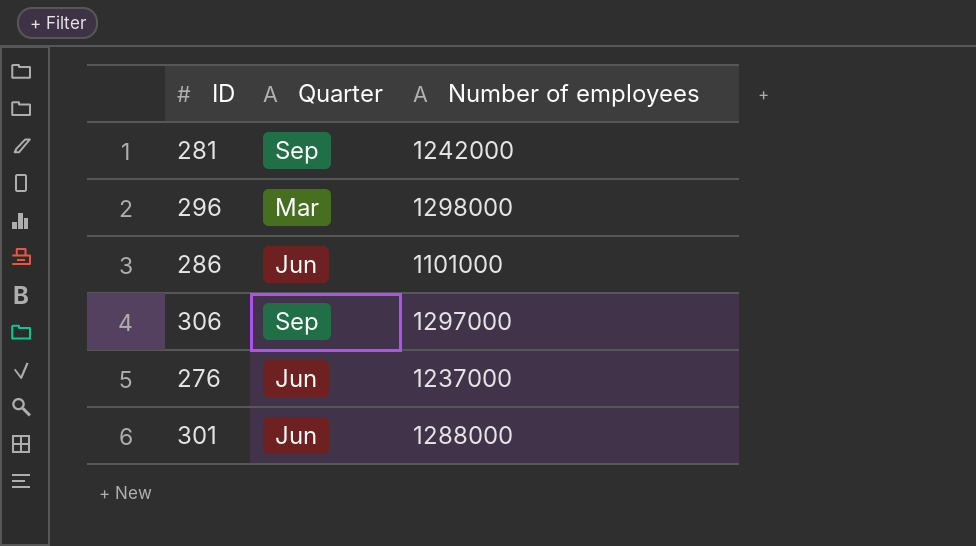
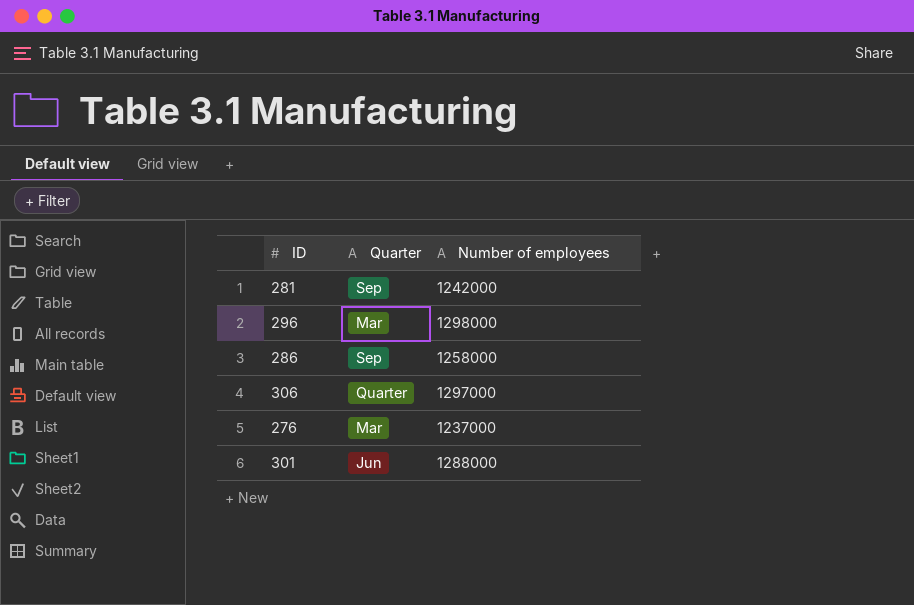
286 | Quarter: Jun -> Sep
286 | Number of employees: 1101000 -> 1258000
306 | Quarter: Sep -> Quarter
276 | Quarter: Jun -> Mar

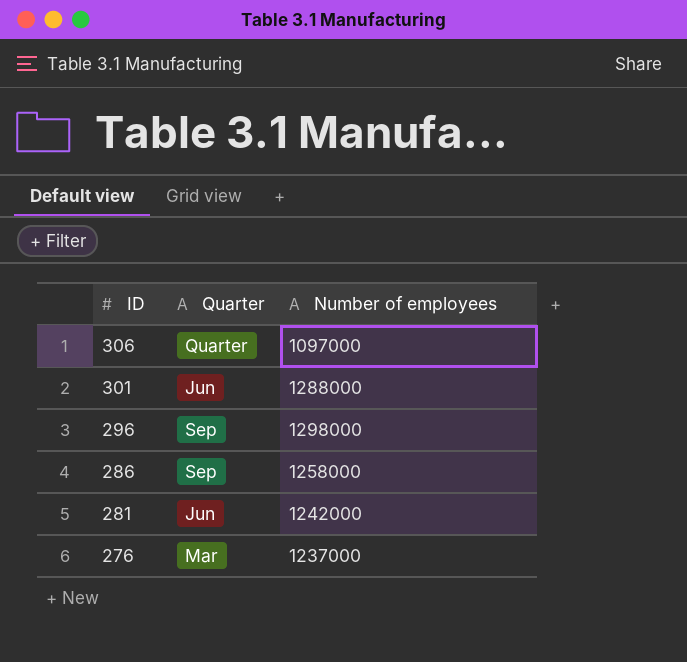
row order: none -> ID descending
306 | Number of employees: 1297000 -> 1097000
296 | Quarter: Mar -> Sep
281 | Quarter: Sep -> Jun

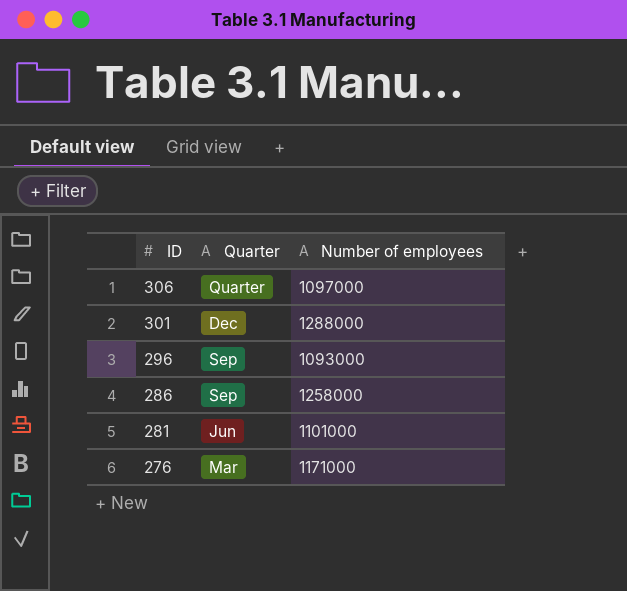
301 | Quarter: Jun -> Dec
296 | Number of employees: 1298000 -> 1093000
281 | Number of employees: 1242000 -> 1101000
276 | Number of employees: 1237000 -> 1171000

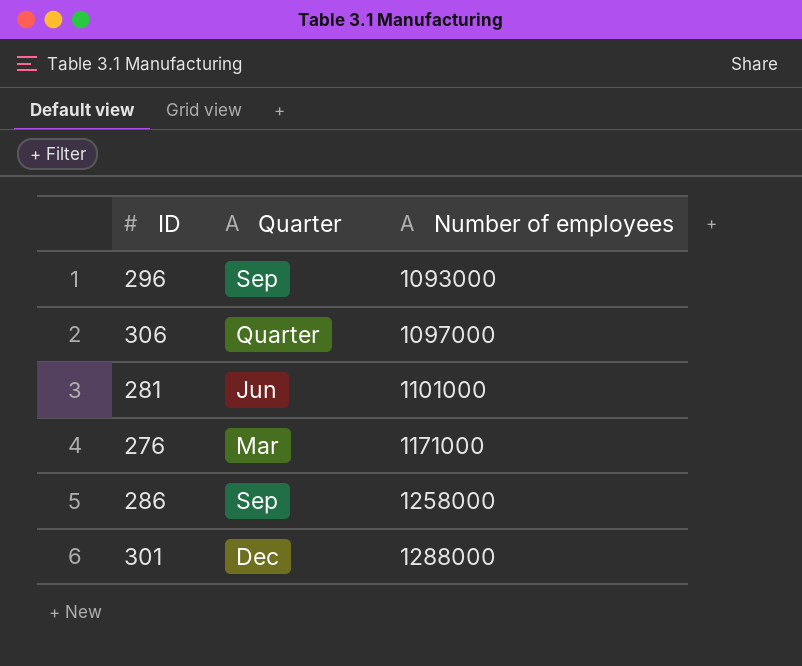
row order: ID descending -> Number of employees ascending

